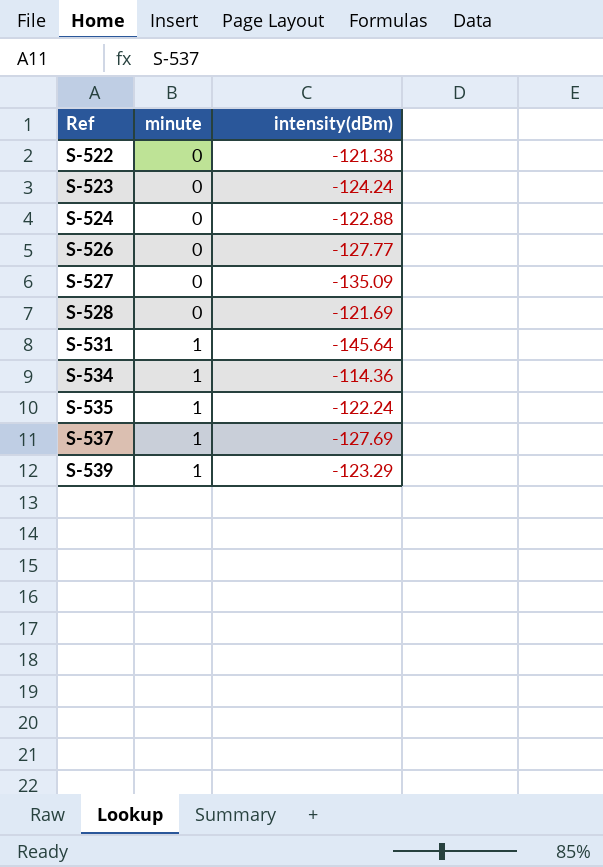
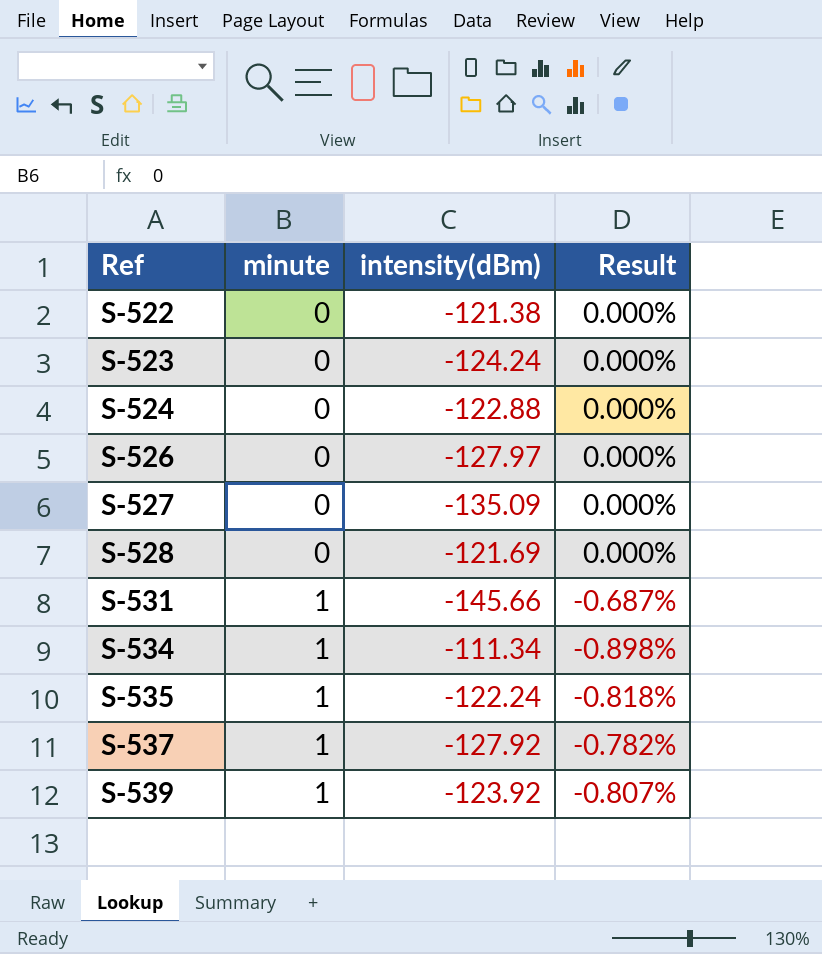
column Result | formula: none -> [minute] / [intensity(dBm)]
S-526 | intensity(dBm): -127.77 -> -127.97
S-531 | intensity(dBm): -145.64 -> -145.66
S-534 | intensity(dBm): -114.36 -> -111.34
S-537 | intensity(dBm): -127.69 -> -127.92
S-539 | intensity(dBm): -123.29 -> -123.92

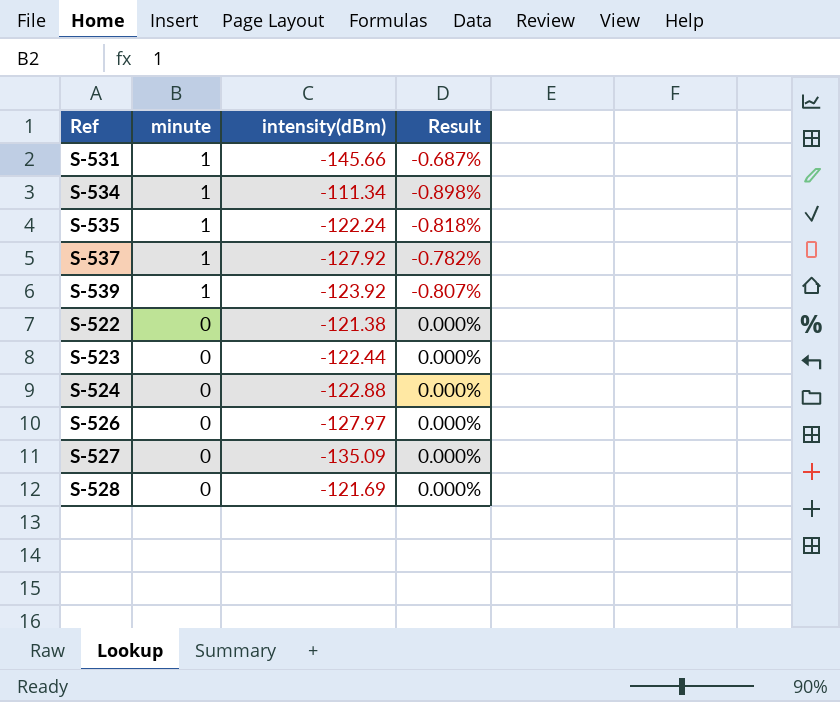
row order: Ref ascending -> minute descending
S-523 | intensity(dBm): -124.24 -> -122.44

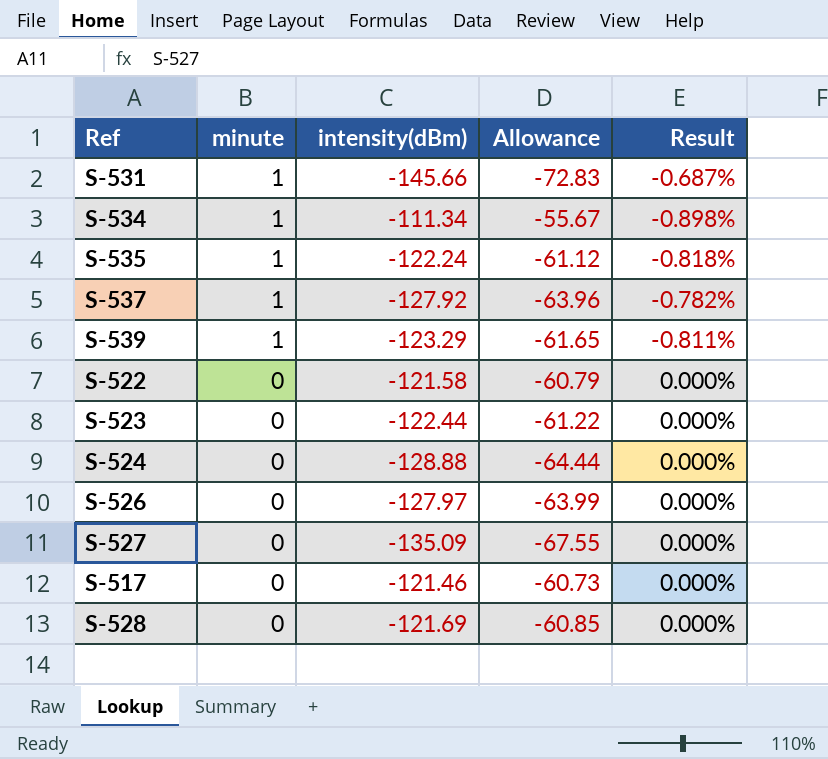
column Allowance | formula: none -> [intensity(dBm)] * 0.5
S-539 | intensity(dBm): -123.92 -> -123.29
S-539 | Result: -0.807% -> -0.811%
S-522 | intensity(dBm): -121.38 -> -121.58
S-524 | intensity(dBm): -122.88 -> -128.88
row S-517: none -> 0 | -121.46 | -60.73 | 0.000%

